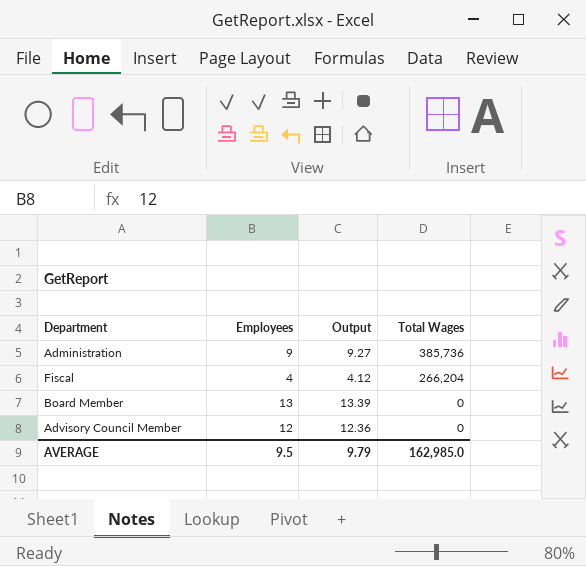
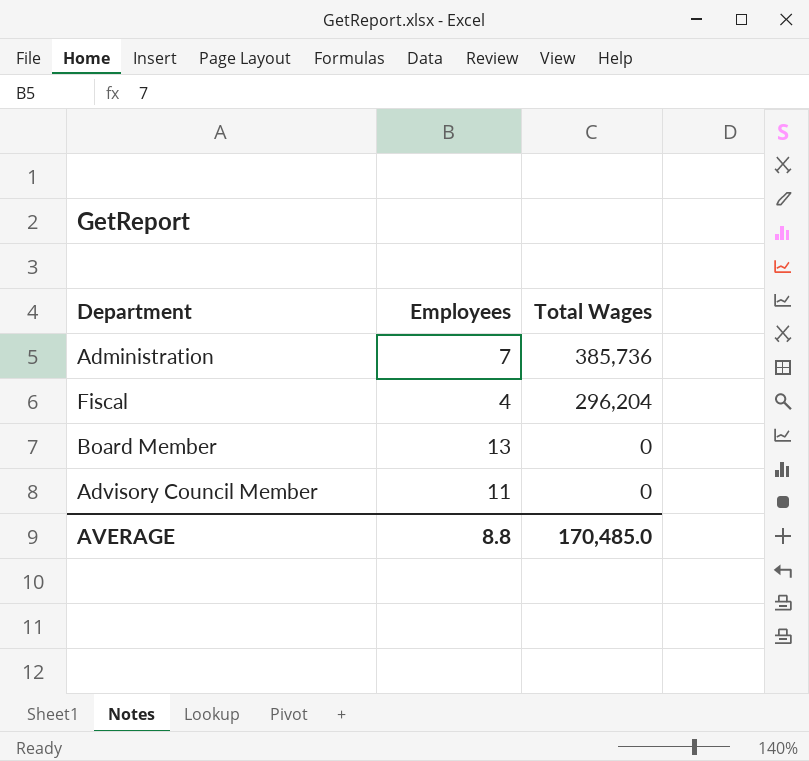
column Output | formula: [Employees] * 1.03 -> none
Administration | Employees: 9 -> 7
Fiscal | Total Wages: 266,204 -> 296,204
Advisory Council Member | Employees: 12 -> 11
AVERAGE | Employees: 9.5 -> 8.8
AVERAGE | Total Wages: 162,985.0 -> 170,485.0

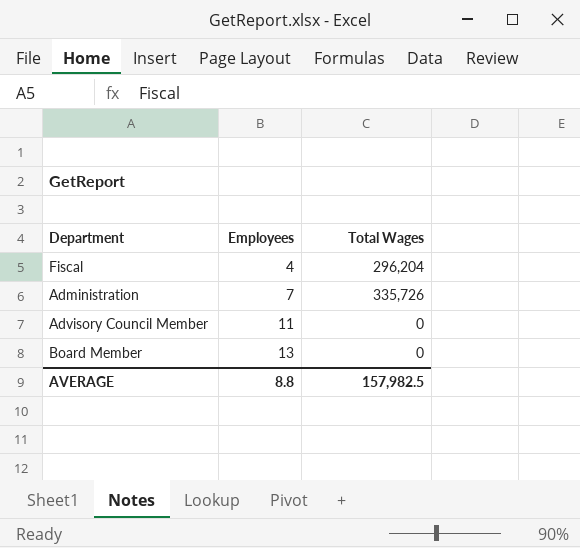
row order: Total Wages descending -> Employees ascending
Administration | Total Wages: 385,736 -> 335,726
AVERAGE | Total Wages: 170,485.0 -> 157,982.5

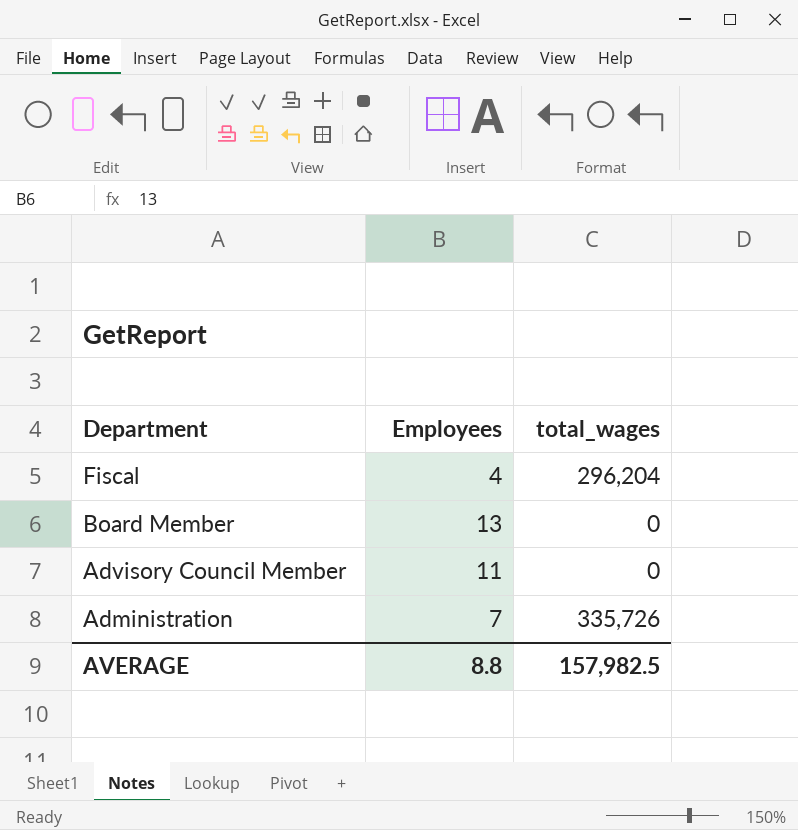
row order: Employees ascending -> Department descending
column name: Total Wages -> total_wages

